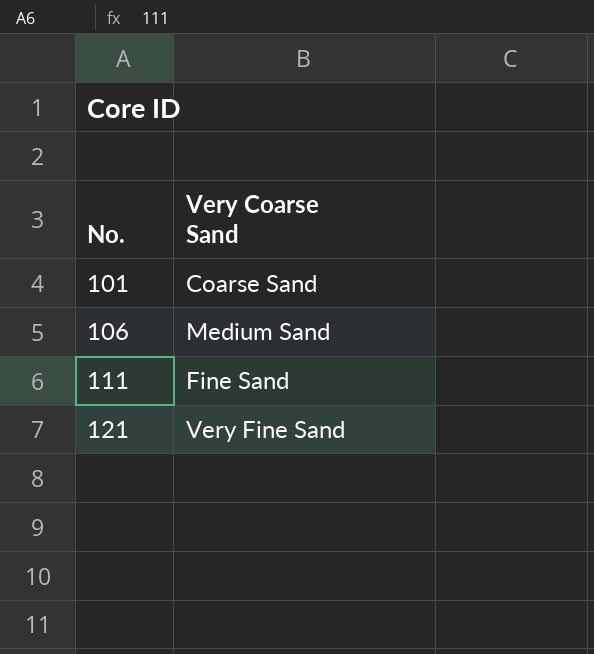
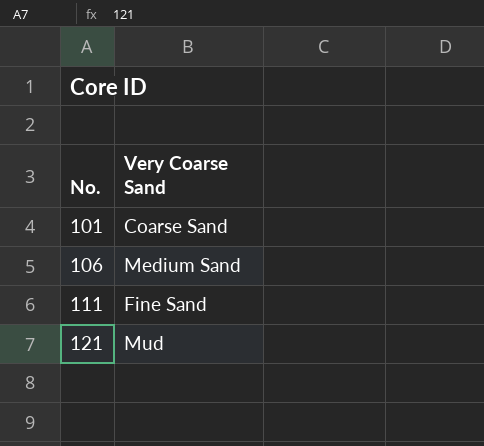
121 | Very Coarse Sand: Very Fine Sand -> Mud

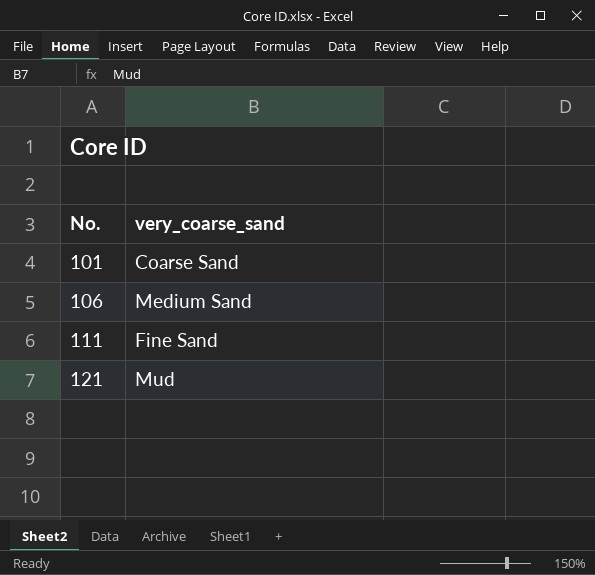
column name: Very Coarse Sand -> very_coarse_sand

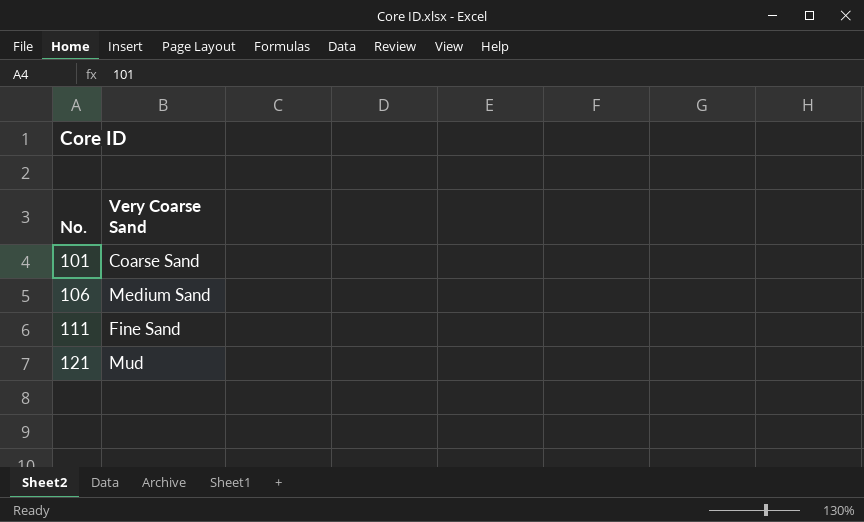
column name: very_coarse_sand -> Very Coarse Sand

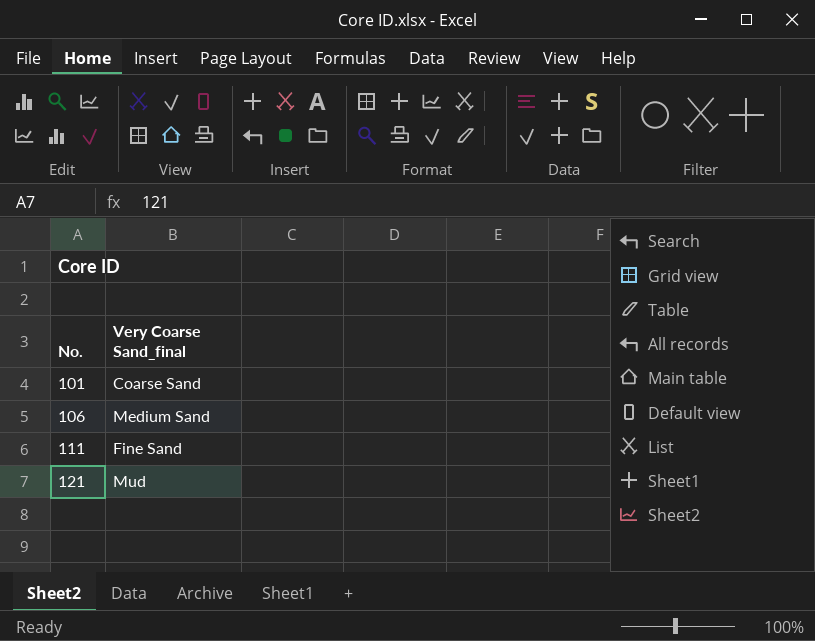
column name: Very Coarse Sand -> Very Coarse Sand_final

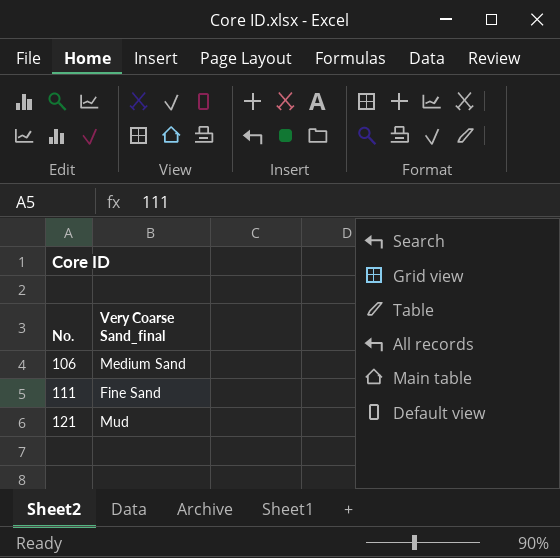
row 101: Coarse Sand -> none

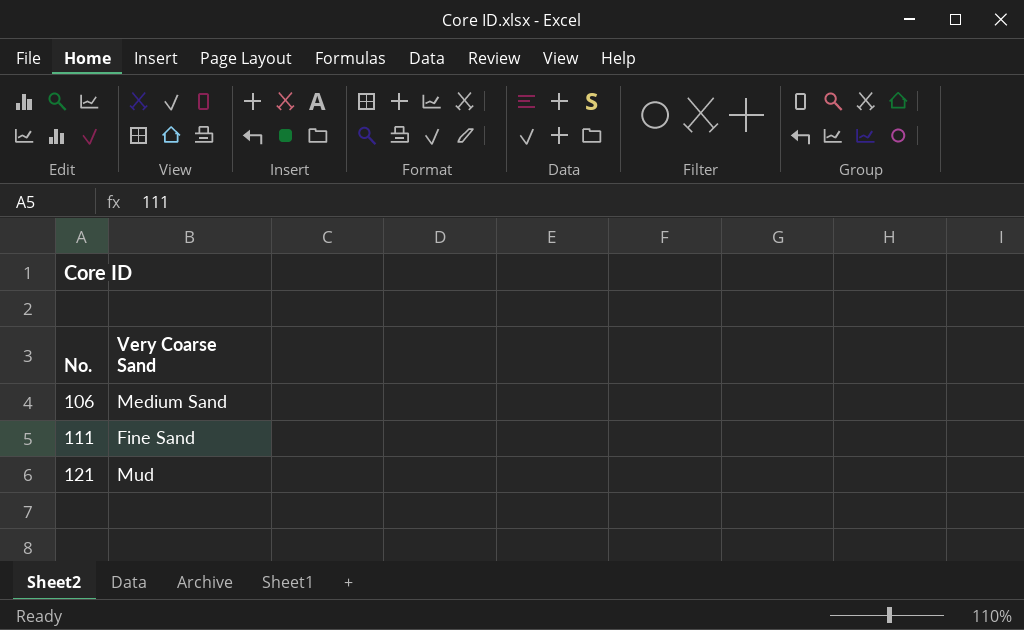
column name: Very Coarse Sand_final -> Very Coarse Sand

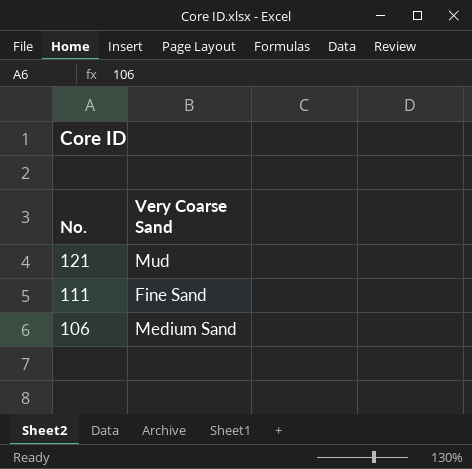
row order: No. ascending -> No. descending

